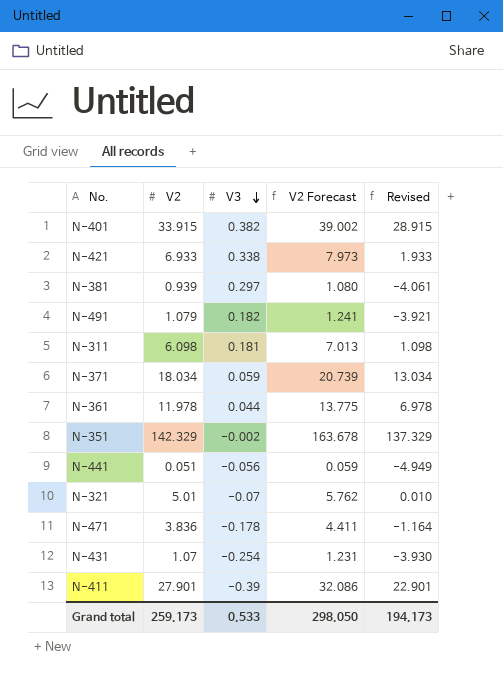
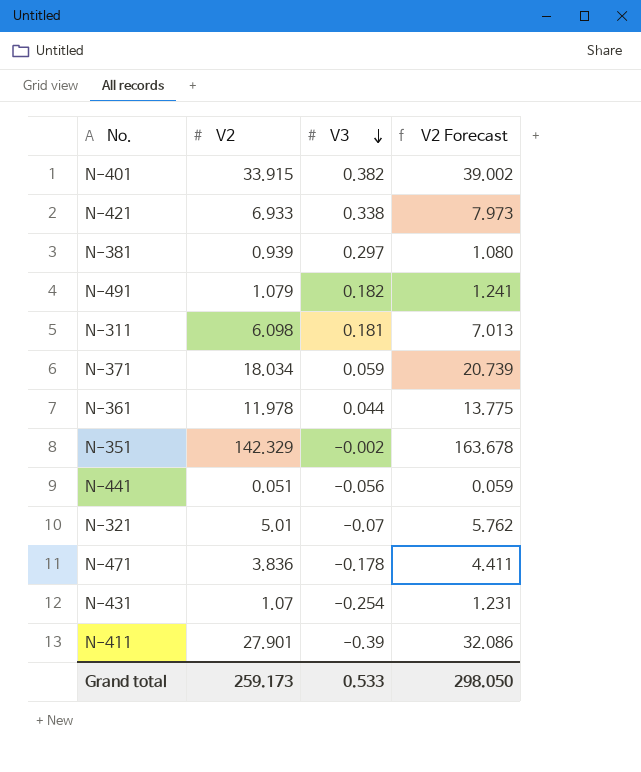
column Revised | formula: [V2] - 5 -> none

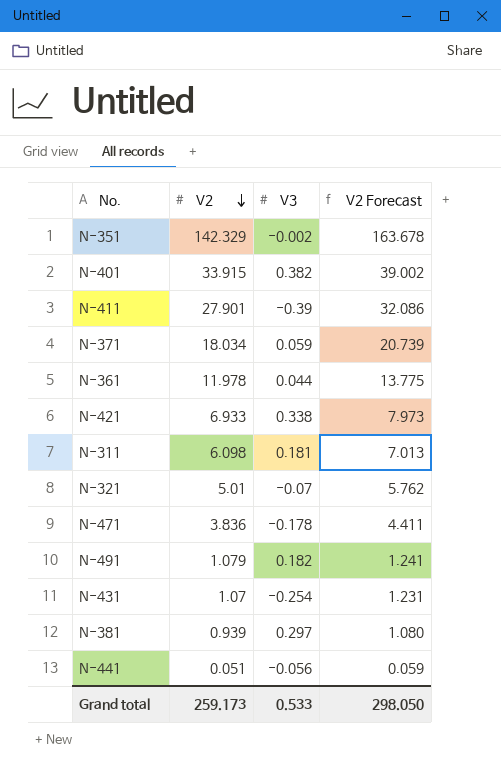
row order: V3 descending -> V2 descending

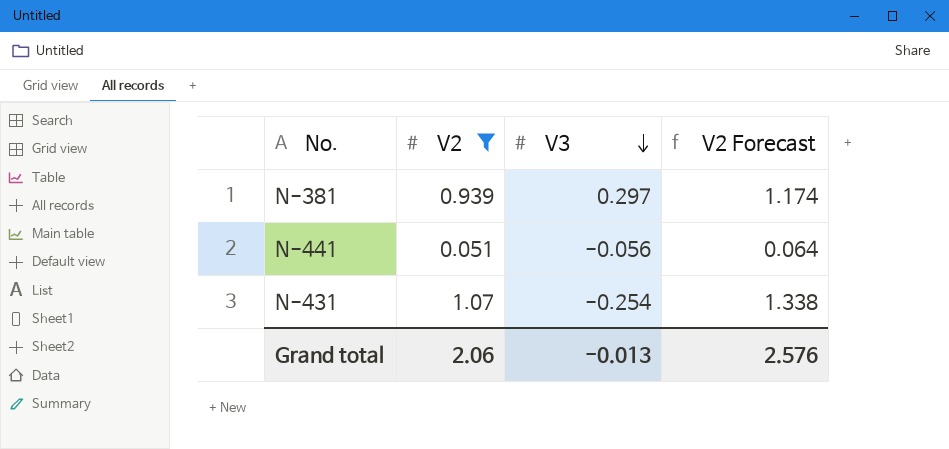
filter: none -> V2 <= 1.07
row order: V2 descending -> V3 descending
column V2 Forecast | formula: [V2] * 1.15 -> [V2] * 1.25
Grand total | V2: 259.173 -> 2.06
Grand total | V3: 0.533 -> -0.013
Grand total | V2 Forecast: 298.050 -> 2.576

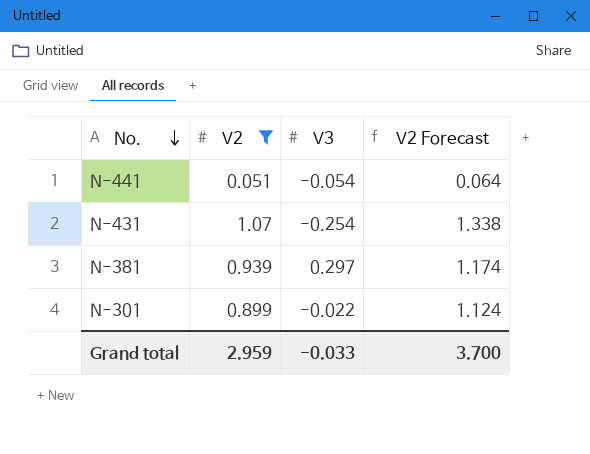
row order: V3 descending -> No. descending
N-441 | V3: -0.056 -> -0.054
row N-301: none -> 0.899 | -0.022 | 1.124
Grand total | V2: 2.06 -> 2.959
Grand total | V3: -0.013 -> -0.033
Grand total | V2 Forecast: 2.576 -> 3.700

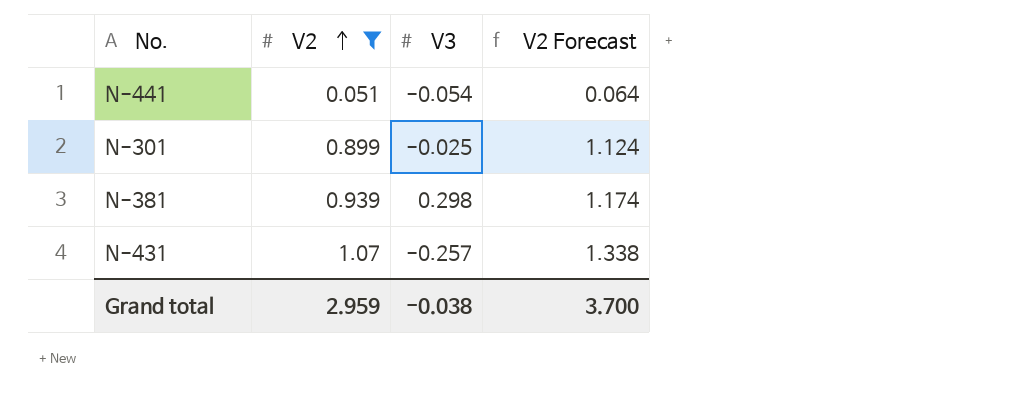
row order: No. descending -> V2 ascending
N-301 | V3: -0.022 -> -0.025
N-381 | V3: 0.297 -> 0.298
N-431 | V3: -0.254 -> -0.257
Grand total | V3: -0.033 -> -0.038

